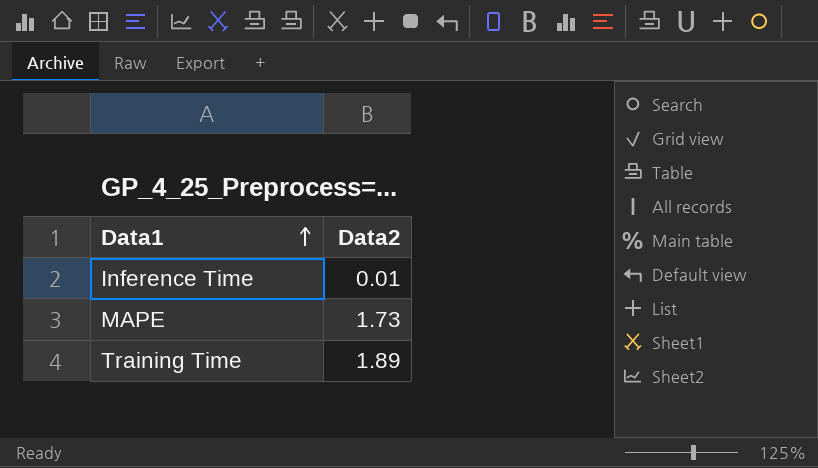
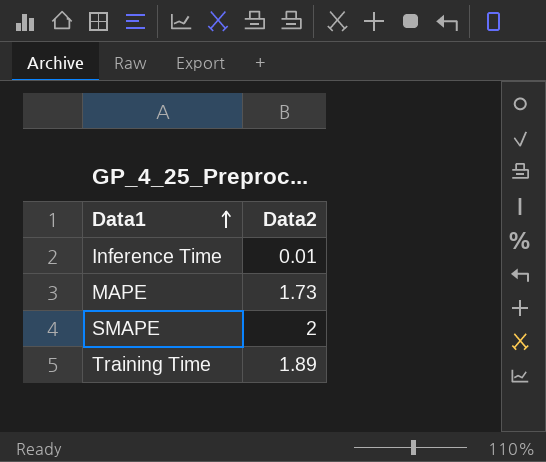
row SMAPE: none -> 2

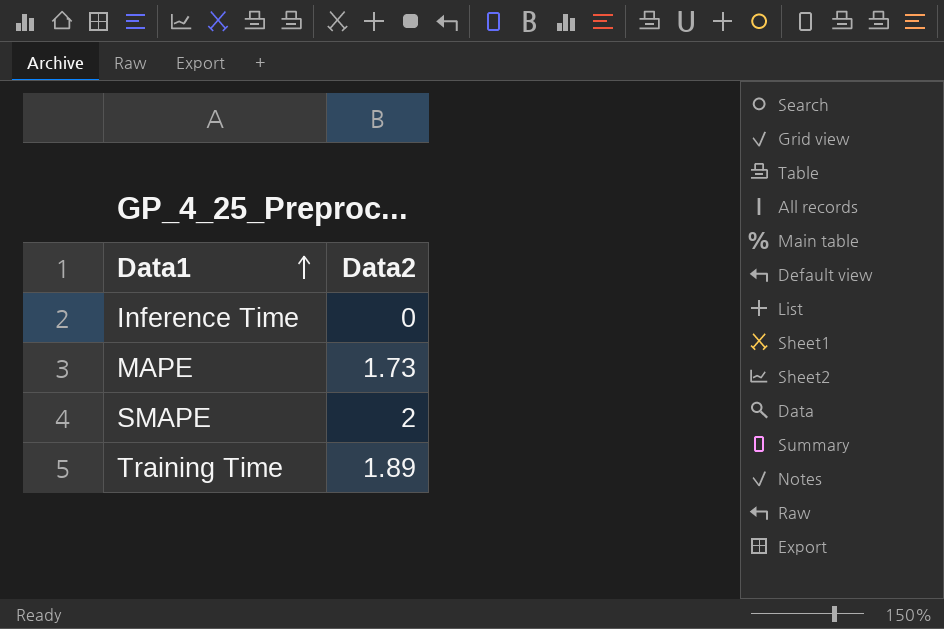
Inference Time | Data2: 0.01 -> 0

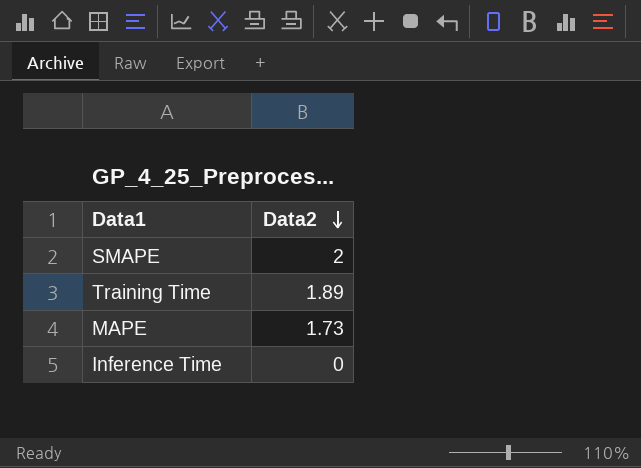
row order: Data1 ascending -> Data2 descending

